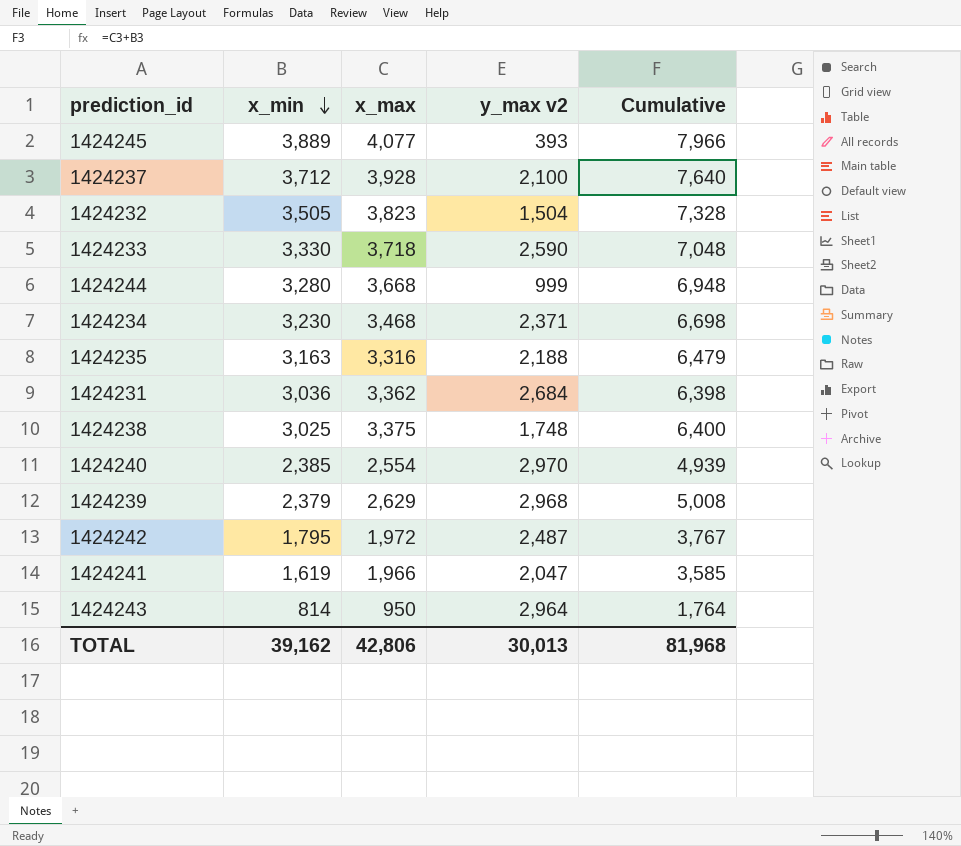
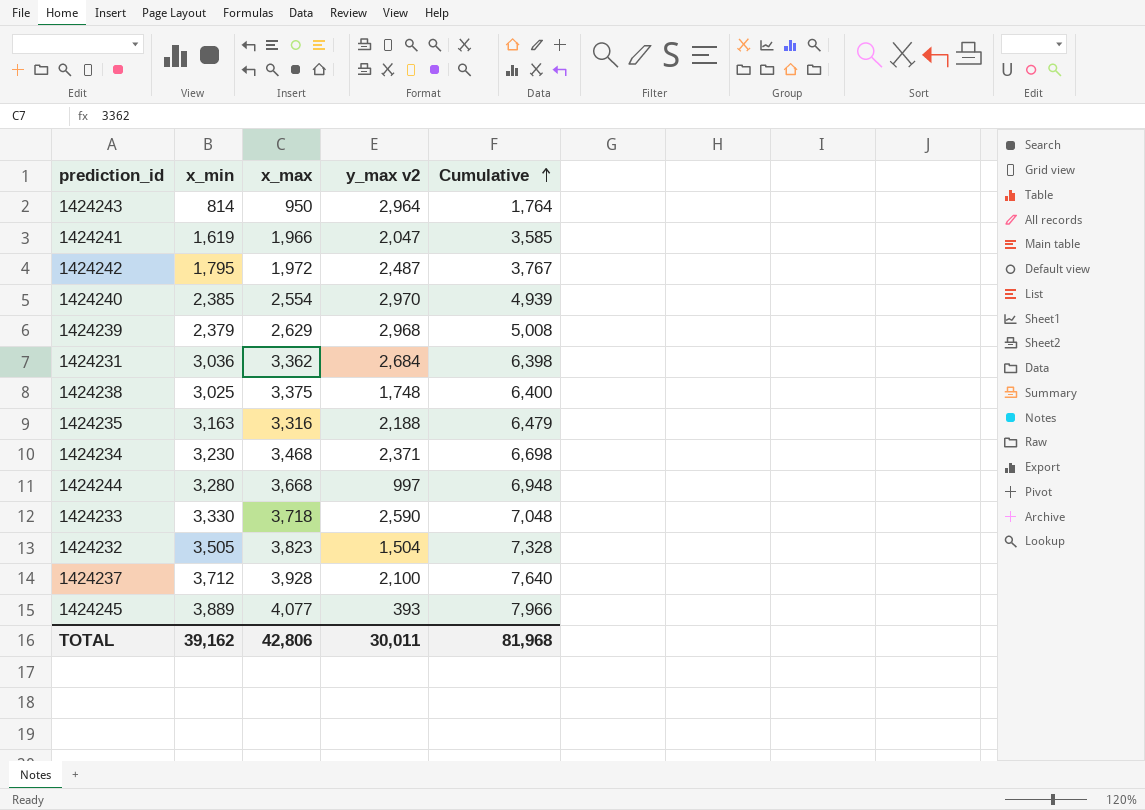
row order: x_min descending -> Cumulative ascending
1424244 | y_max v2: 999 -> 997
TOTAL | y_max v2: 30,013 -> 30,011

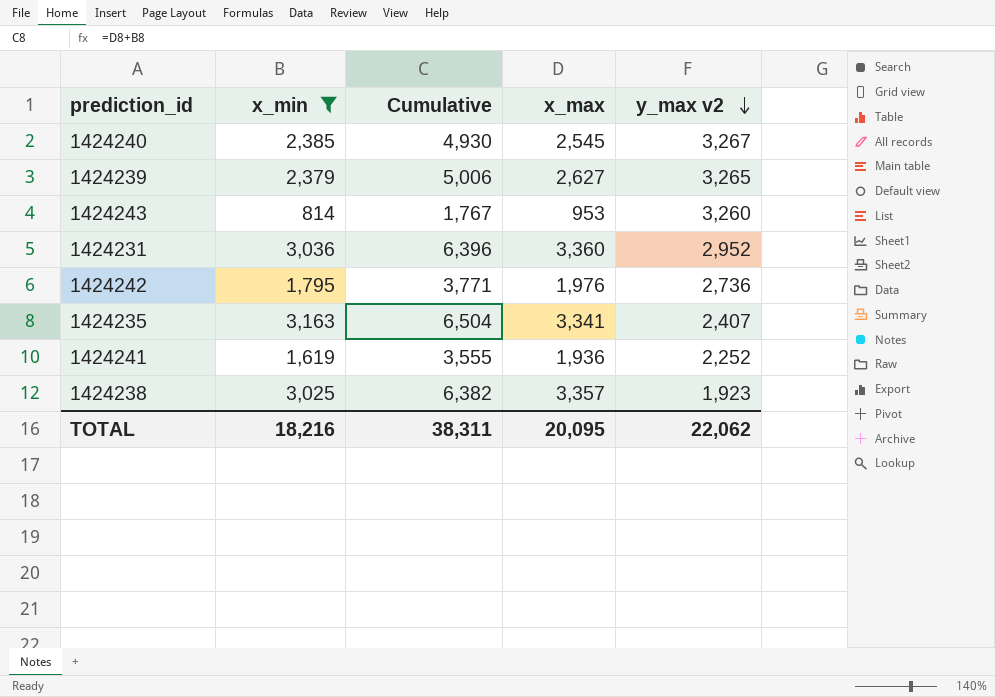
filter: none -> x_min <= 3,163
row order: Cumulative ascending -> y_max v2 descending
column Cumulative | position: 5 -> 3
1424240 | Cumulative: 4,939 -> 4,930
1424240 | x_max: 2,554 -> 2,545
1424240 | y_max v2: 2,970 -> 3,267
1424239 | Cumulative: 5,008 -> 5,006
1424239 | x_max: 2,629 -> 2,627
1424239 | y_max v2: 2,968 -> 3,265
1424243 | Cumulative: 1,764 -> 1,767
1424243 | x_max: 950 -> 953
1424243 | y_max v2: 2,964 -> 3,260
1424231 | Cumulative: 6,398 -> 6,396
1424231 | x_max: 3,362 -> 3,360
1424231 | y_max v2: 2,684 -> 2,952
1424242 | Cumulative: 3,767 -> 3,771
1424242 | x_max: 1,972 -> 1,976
1424242 | y_max v2: 2,487 -> 2,736
1424235 | Cumulative: 6,479 -> 6,504
1424235 | x_max: 3,316 -> 3,341
1424235 | y_max v2: 2,188 -> 2,407
1424241 | Cumulative: 3,585 -> 3,555
1424241 | x_max: 1,966 -> 1,936
1424241 | y_max v2: 2,047 -> 2,252
1424238 | Cumulative: 6,400 -> 6,382
1424238 | x_max: 3,375 -> 3,357
1424238 | y_max v2: 1,748 -> 1,923
TOTAL | x_min: 39,162 -> 18,216
TOTAL | Cumulative: 81,968 -> 38,311
TOTAL | x_max: 42,806 -> 20,095
TOTAL | y_max v2: 30,011 -> 22,062

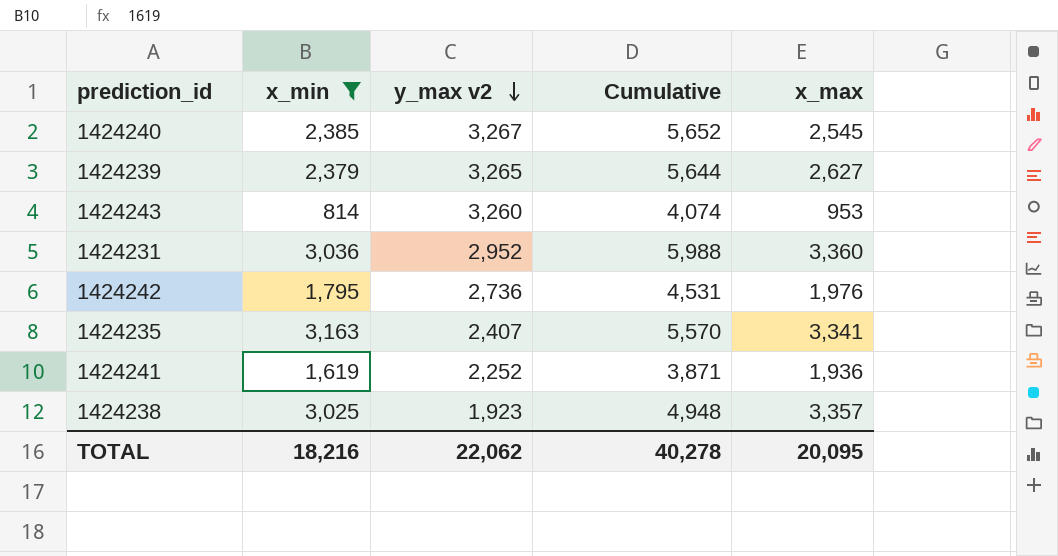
column y_max v2 | position: 5 -> 3
column Cumulative | formula: [x_min] + [x_max] -> [x_min] + [y_max v2]
TOTAL | Cumulative: 38,311 -> 40,278

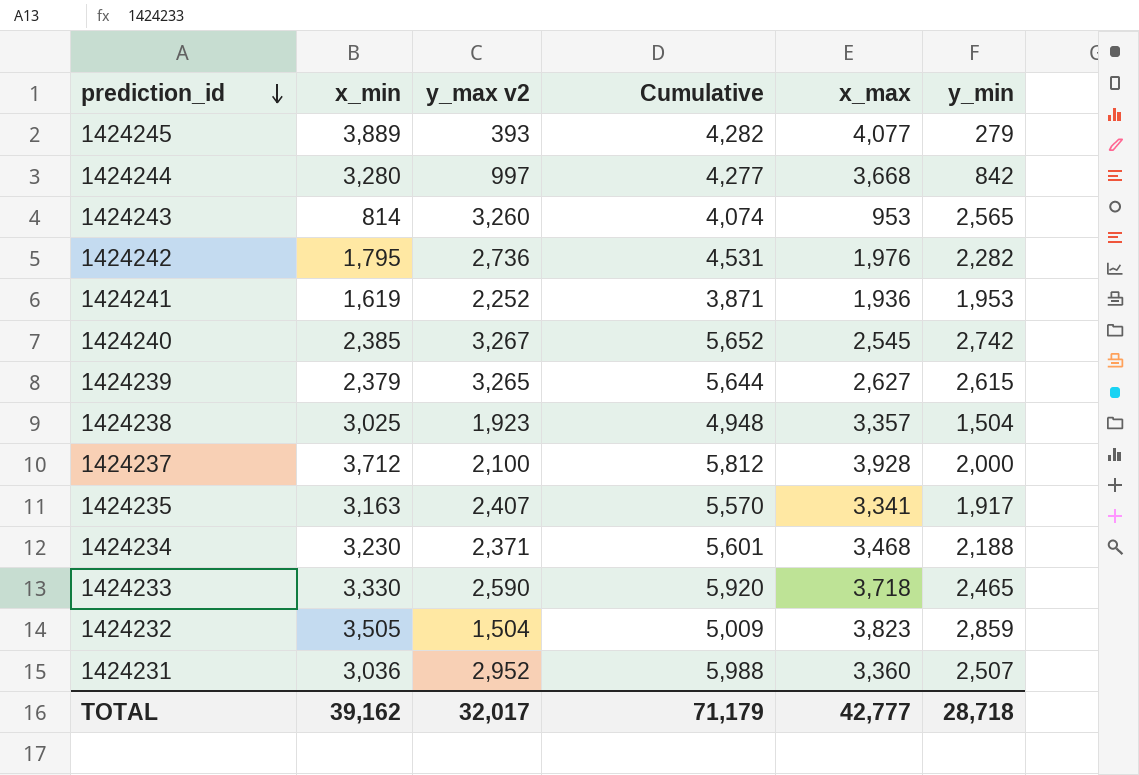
filter: x_min <= 3,163 -> none
row order: y_max v2 descending -> prediction_id descending
column y_min | position: none -> 6
TOTAL | x_min: 18,216 -> 39,162
TOTAL | y_max v2: 22,062 -> 32,017
TOTAL | Cumulative: 40,278 -> 71,179
TOTAL | x_max: 20,095 -> 42,777

